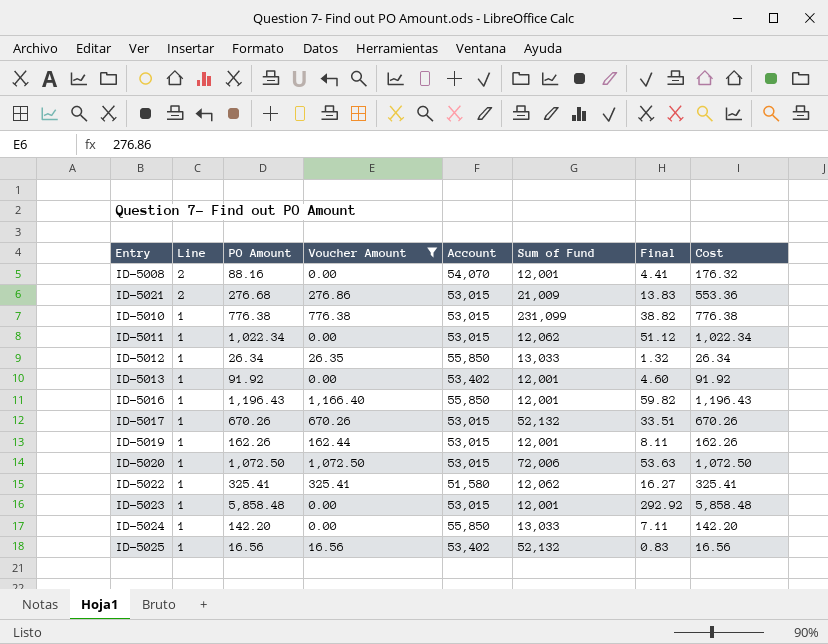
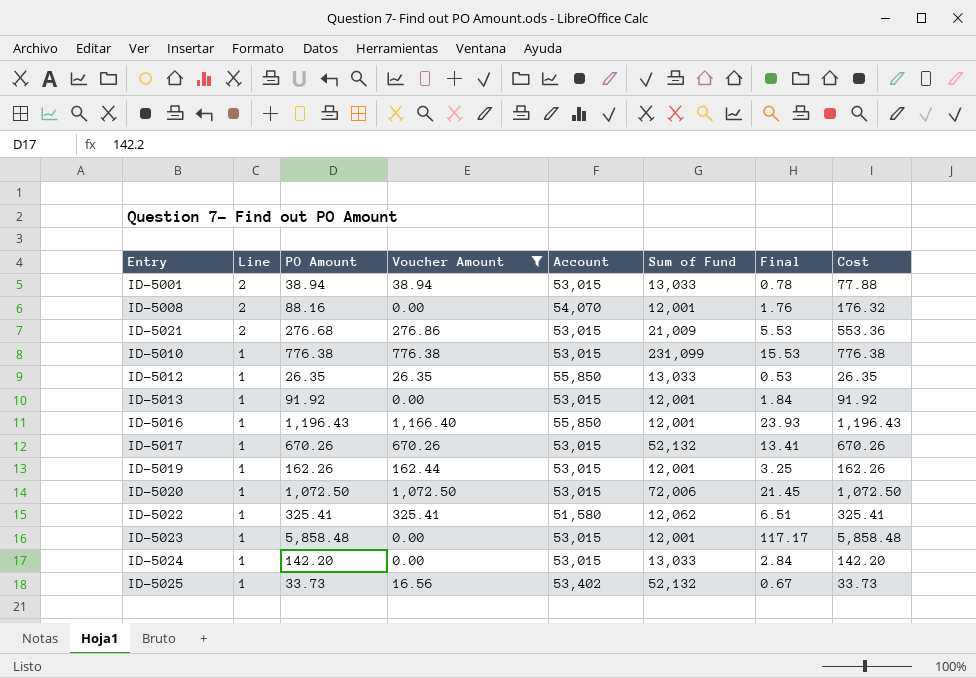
column Final | formula: [PO Amount] * 0.05 -> [PO Amount] * 0.02
row ID-5011: 1 | 1,022.34 | 0.00 | 53,015 | 12,062 | 51.12 | 1,022.34 -> none
row ID-5001: none -> 2 | 38.94 | 38.94 | 53,015 | 13,033 | 0.78 | 77.88
ID-5012 | PO Amount: 26.34 -> 26.35
ID-5012 | Cost: 26.34 -> 26.35
ID-5013 | Account: 53,402 -> 53,015
ID-5024 | Account: 55,850 -> 53,015
ID-5025 | PO Amount: 16.56 -> 33.73
ID-5025 | Cost: 16.56 -> 33.73

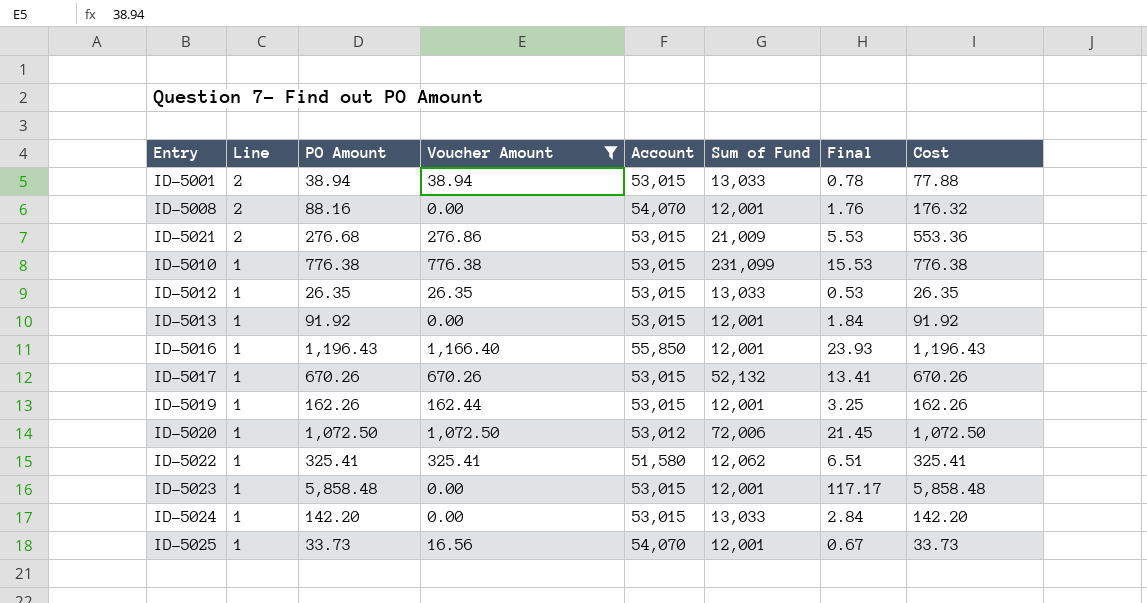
ID-5012 | Account: 55,850 -> 53,015
ID-5020 | Account: 53,015 -> 53,012
ID-5025 | Account: 53,402 -> 54,070
ID-5025 | Sum of Fund: 52,132 -> 12,001

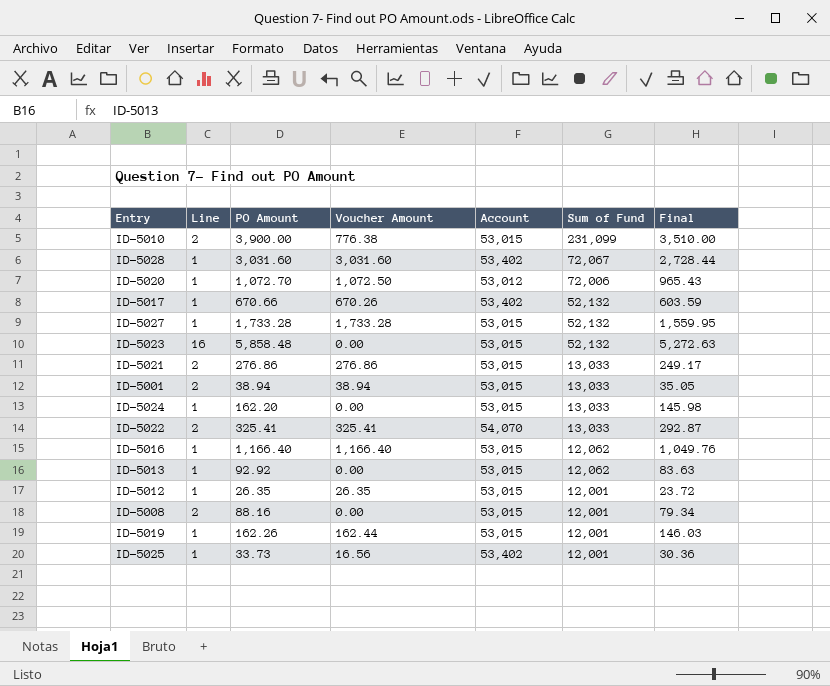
filter: Voucher Amount <= 1,166.40 -> none
row order: Line descending -> Sum of Fund descending
column Cost | formula: [Line] * [PO Amount] -> none
column Final | formula: [PO Amount] * 0.02 -> [PO Amount] * 0.9
ID-5010 | Line: 1 -> 2
ID-5010 | PO Amount: 776.38 -> 3,900.00
ID-5020 | PO Amount: 1,072.50 -> 1,072.70
ID-5017 | PO Amount: 670.26 -> 670.66
ID-5017 | Account: 53,015 -> 53,402
ID-5023 | Line: 1 -> 16
ID-5023 | Sum of Fund: 12,001 -> 52,132
ID-5021 | PO Amount: 276.68 -> 276.86
ID-5021 | Sum of Fund: 21,009 -> 13,033
ID-5024 | PO Amount: 142.20 -> 162.20
ID-5022 | Line: 1 -> 2
ID-5022 | Account: 51,580 -> 54,070
ID-5022 | Sum of Fund: 12,062 -> 13,033
ID-5016 | PO Amount: 1,196.43 -> 1,166.40
ID-5016 | Account: 55,850 -> 53,015
ID-5016 | Sum of Fund: 12,001 -> 12,062
ID-5013 | PO Amount: 91.92 -> 92.92
ID-5013 | Sum of Fund: 12,001 -> 12,062
ID-5012 | Sum of Fund: 13,033 -> 12,001
ID-5008 | Account: 54,070 -> 53,015
ID-5025 | Account: 54,070 -> 53,402

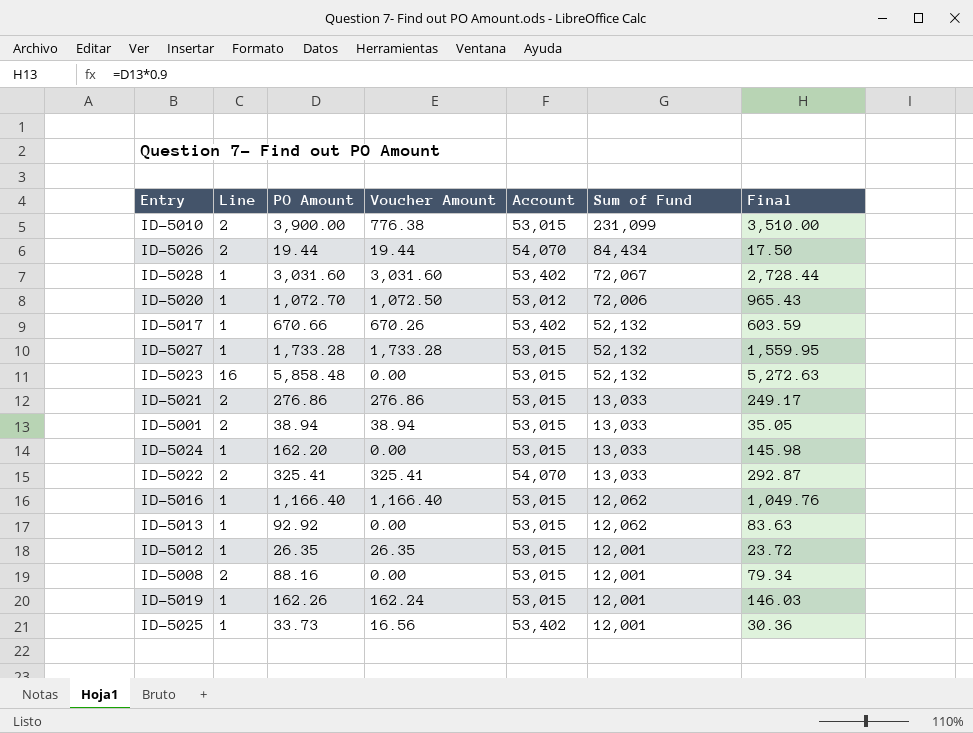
row ID-5026: none -> 2 | 19.44 | 19.44 | 54,070 | 84,434 | 17.50
ID-5019 | Voucher Amount: 162.44 -> 162.24

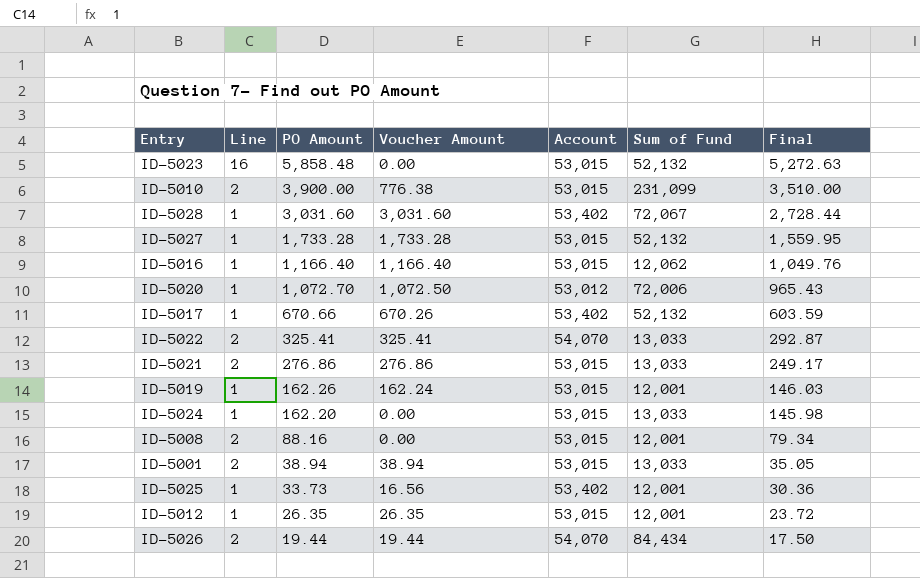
row order: Sum of Fund descending -> PO Amount descending
row ID-5013: 1 | 92.92 | 0.00 | 53,015 | 12,062 | 83.63 -> none

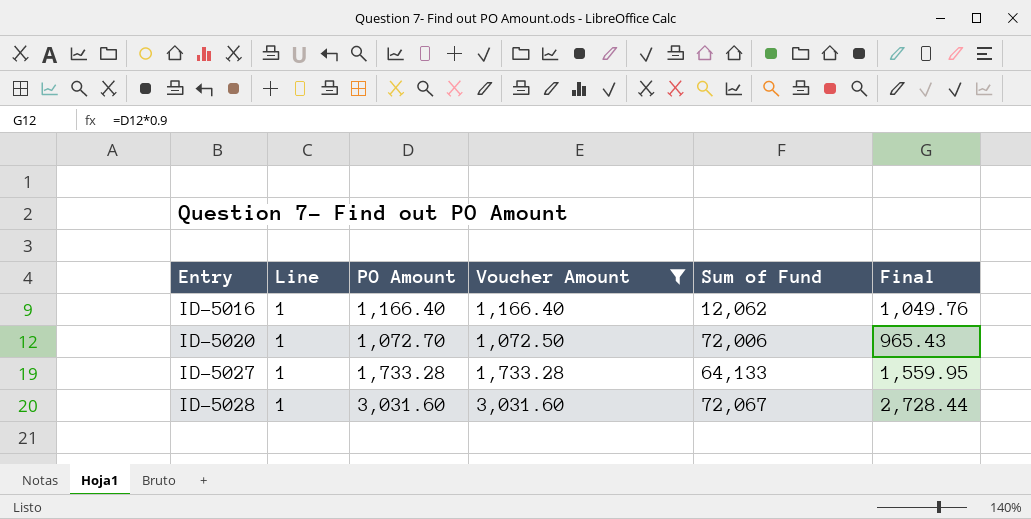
filter: none -> Voucher Amount >= 1,072.50
row order: PO Amount descending -> Entry ascending
column Account | position: 5 -> none
ID-5027 | Sum of Fund: 52,132 -> 64,133

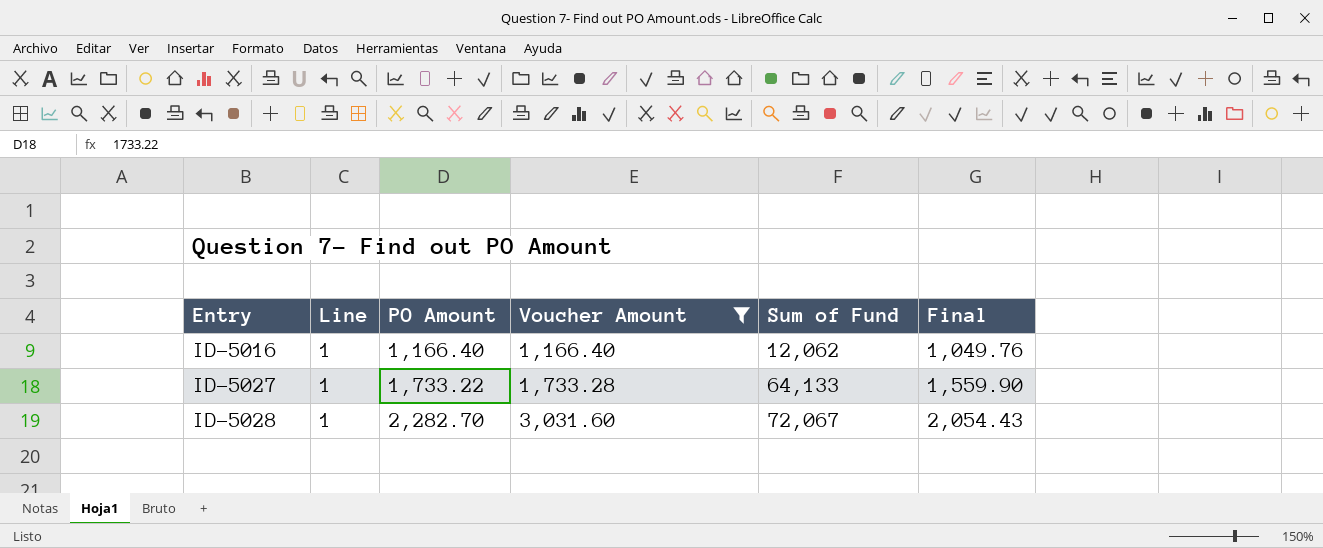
row ID-5020: 1 | 1,072.70 | 1,072.50 | 72,006 | 965.43 -> none
ID-5027 | PO Amount: 1,733.28 -> 1,733.22
ID-5027 | Final: 1,559.95 -> 1,559.90
ID-5028 | PO Amount: 3,031.60 -> 2,282.70
ID-5028 | Final: 2,728.44 -> 2,054.43

